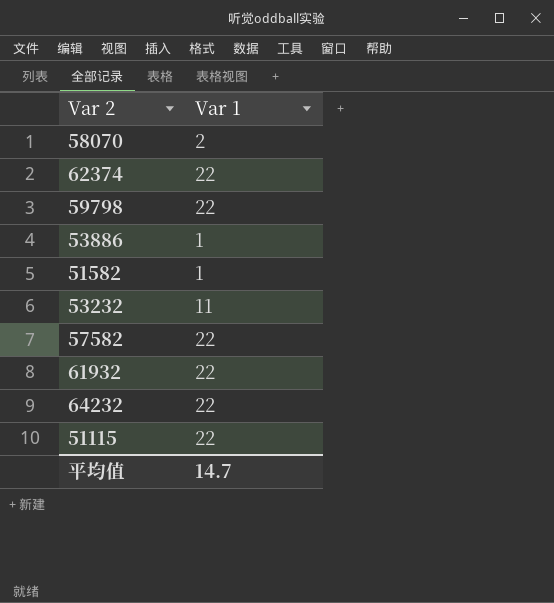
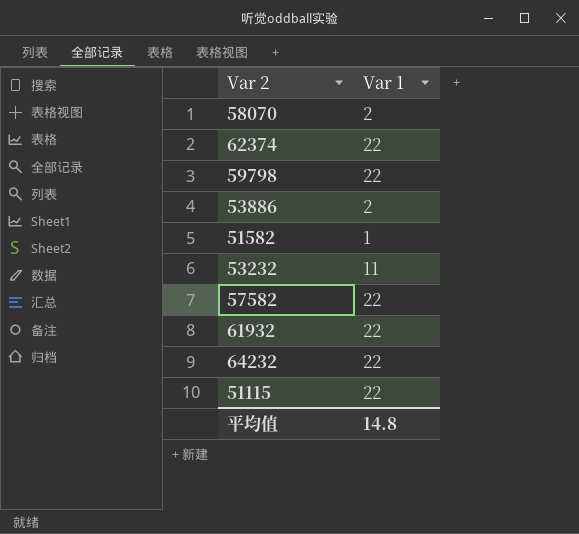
53886 | Var 1: 1 -> 2
平均值 | Var 1: 14.7 -> 14.8

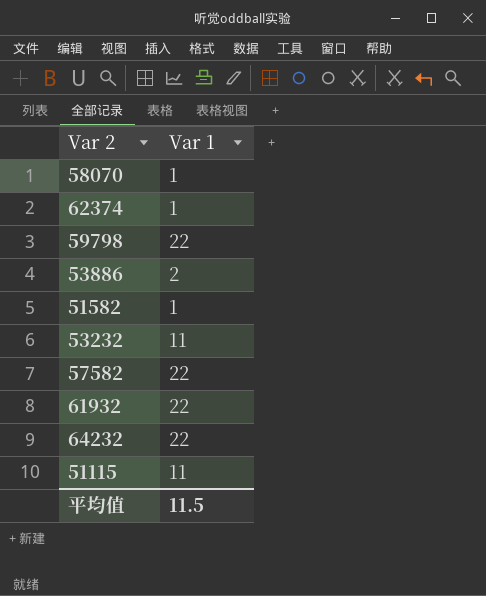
58070 | Var 1: 2 -> 1
62374 | Var 1: 22 -> 1
51115 | Var 1: 22 -> 11
平均值 | Var 1: 14.8 -> 11.5

